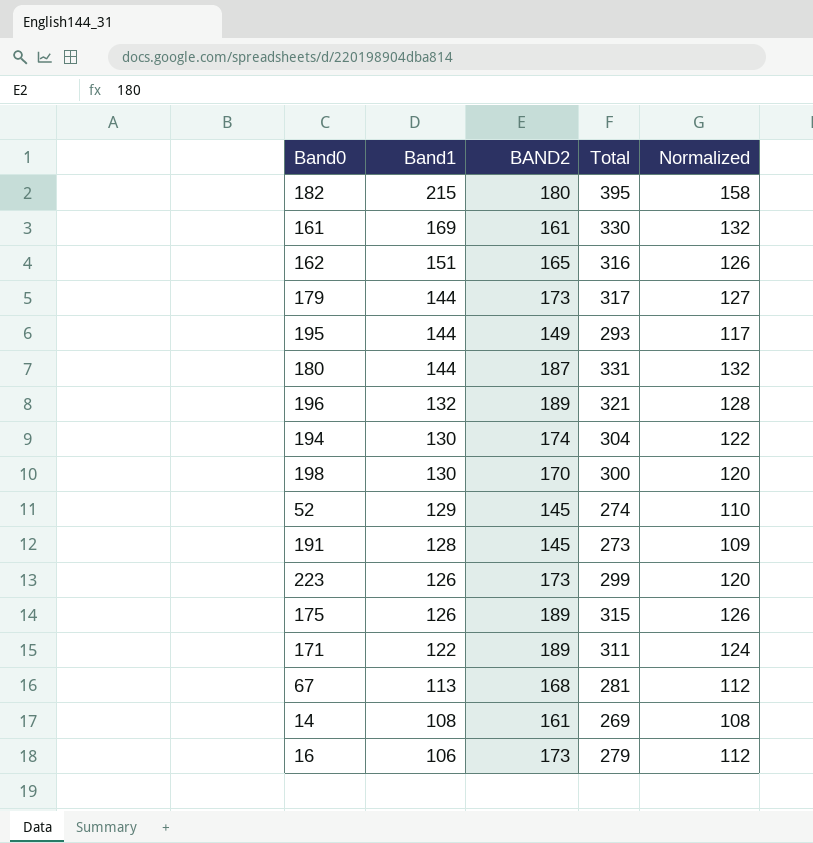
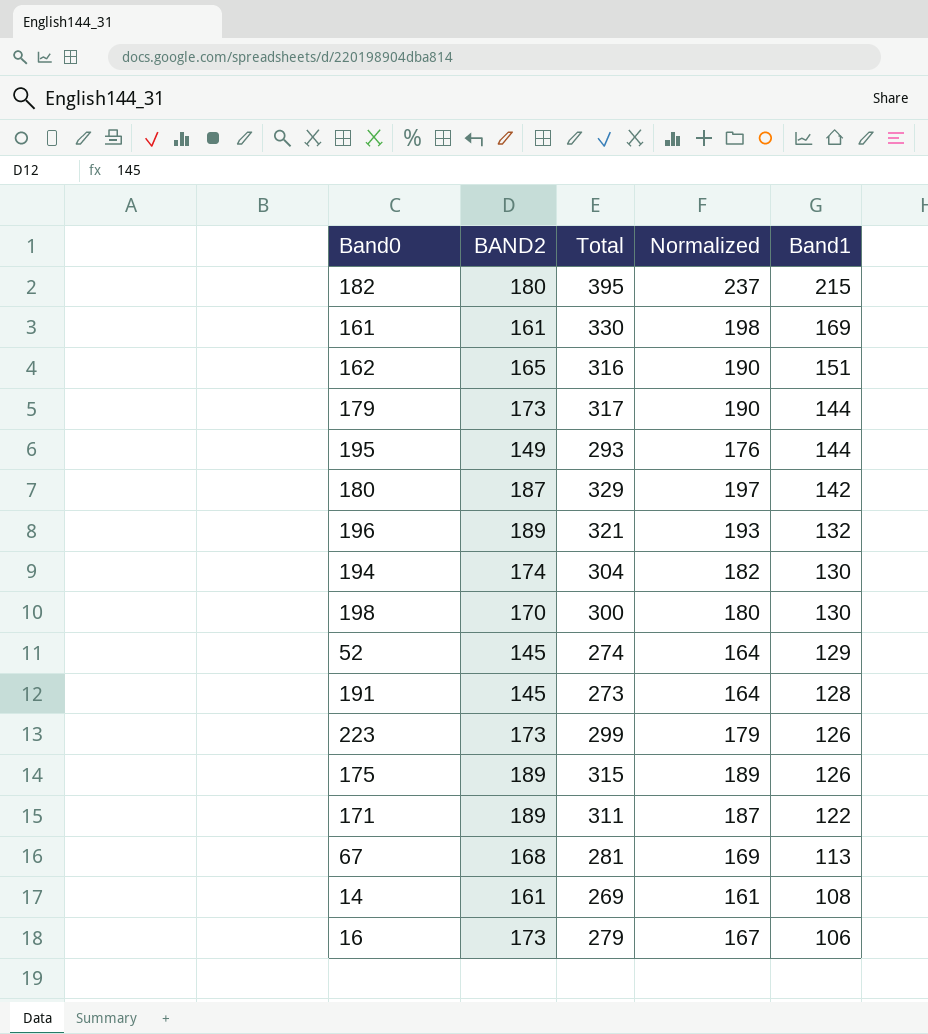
column Normalized | formula: [Total] * 0.4 -> [Total] * 0.6
column Band1 | position: 2 -> 5
180 | Total: 331 -> 329
180 | Band1: 144 -> 142

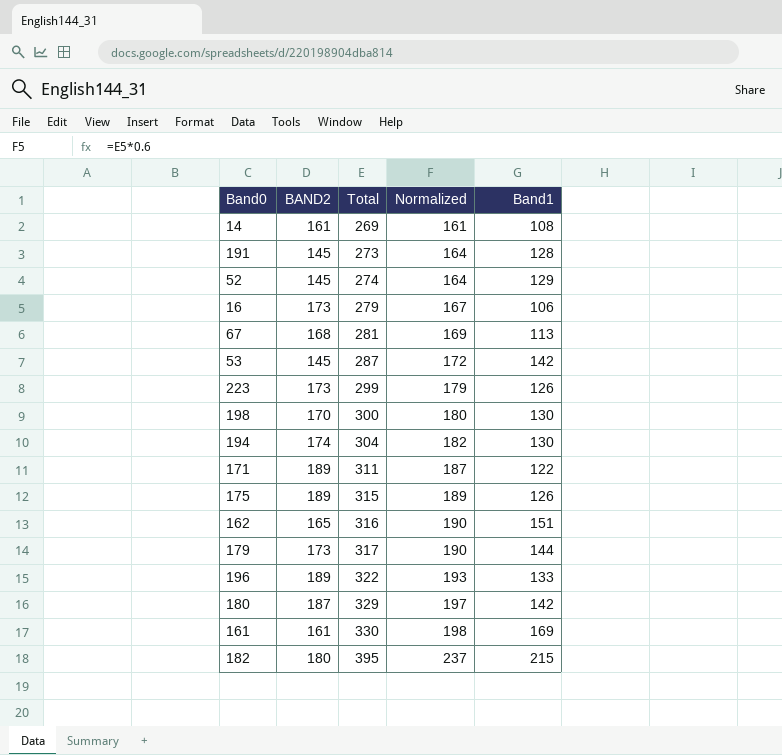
row order: Band1 descending -> Total ascending
row 195: 149 | 293 | 176 | 144 -> none
row 53: none -> 145 | 287 | 172 | 142
196 | Total: 321 -> 322
196 | Band1: 132 -> 133

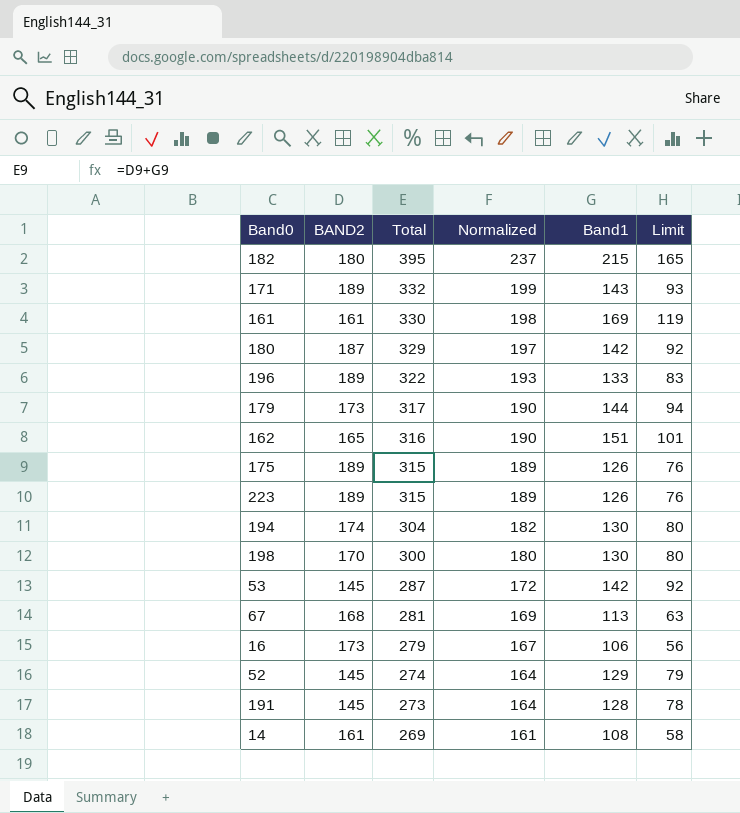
row order: Total ascending -> Total descending
column Limit | formula: none -> [Band1] - 50
171 | Total: 311 -> 332
171 | Normalized: 187 -> 199
171 | Band1: 122 -> 143
223 | BAND2: 173 -> 189
223 | Total: 299 -> 315
223 | Normalized: 179 -> 189

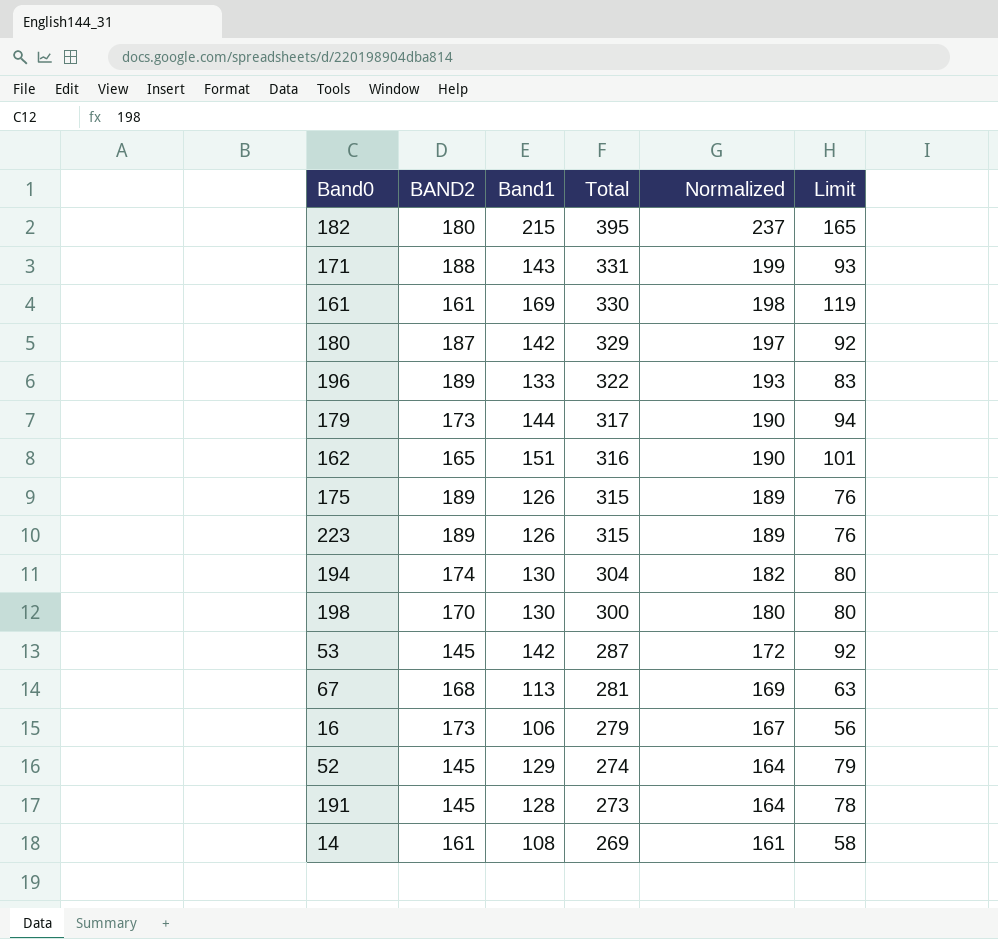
column Band1 | position: 5 -> 3
171 | BAND2: 189 -> 188
171 | Total: 332 -> 331

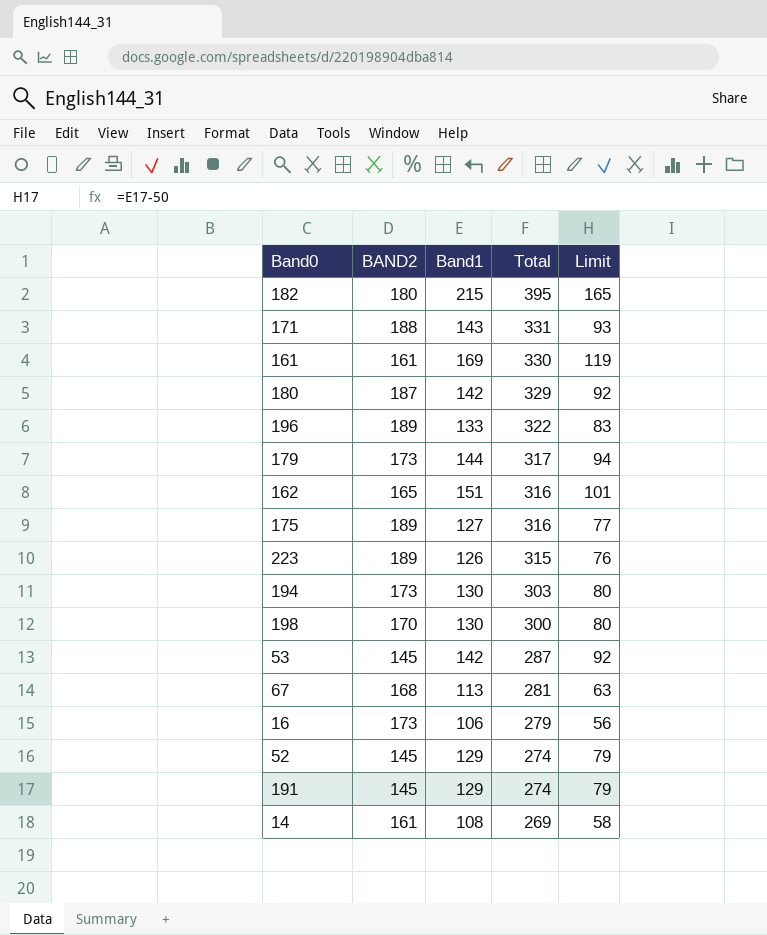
column Normalized | formula: [Total] * 0.6 -> none
175 | Band1: 126 -> 127
175 | Total: 315 -> 316
175 | Limit: 76 -> 77
194 | BAND2: 174 -> 173
194 | Total: 304 -> 303
191 | Band1: 128 -> 129
191 | Total: 273 -> 274
191 | Limit: 78 -> 79

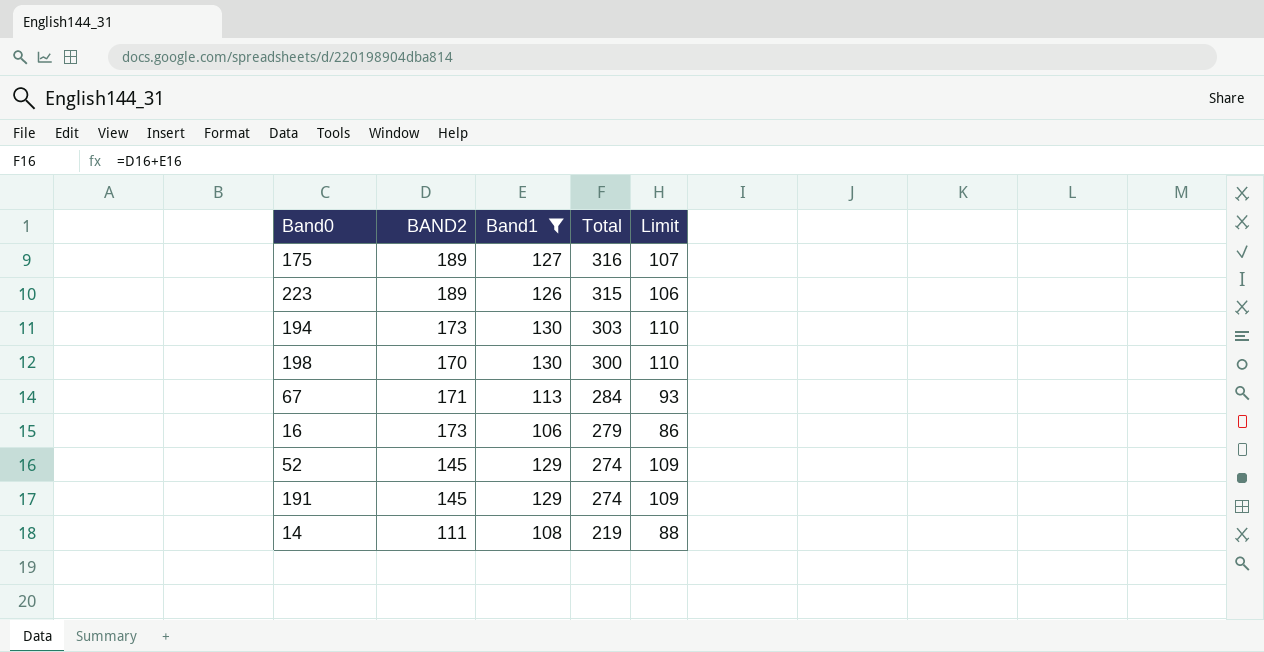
filter: none -> Band1 <= 130
column Limit | formula: [Band1] - 50 -> [Band1] - 20
67 | BAND2: 168 -> 171
67 | Total: 281 -> 284
14 | BAND2: 161 -> 111
14 | Total: 269 -> 219

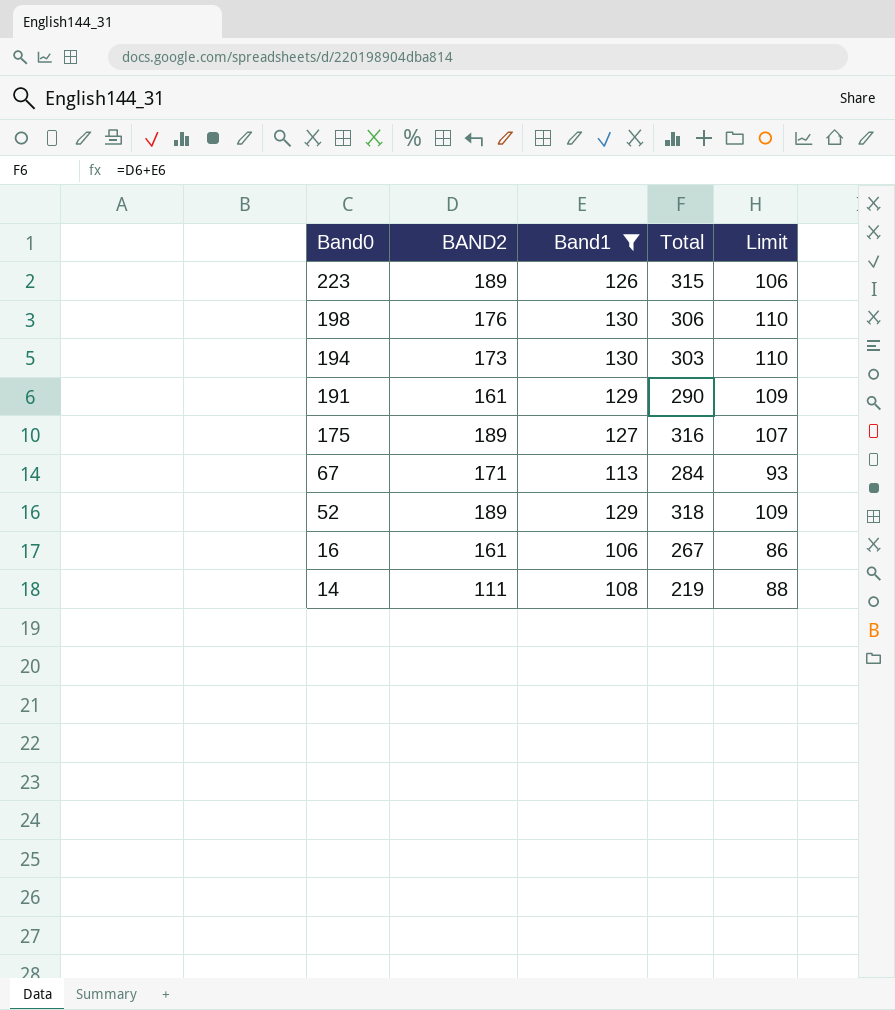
row order: Total descending -> Band0 descending
198 | BAND2: 170 -> 176
198 | Total: 300 -> 306
191 | BAND2: 145 -> 161
191 | Total: 274 -> 290
52 | BAND2: 145 -> 189
52 | Total: 274 -> 318
16 | BAND2: 173 -> 161
16 | Total: 279 -> 267

